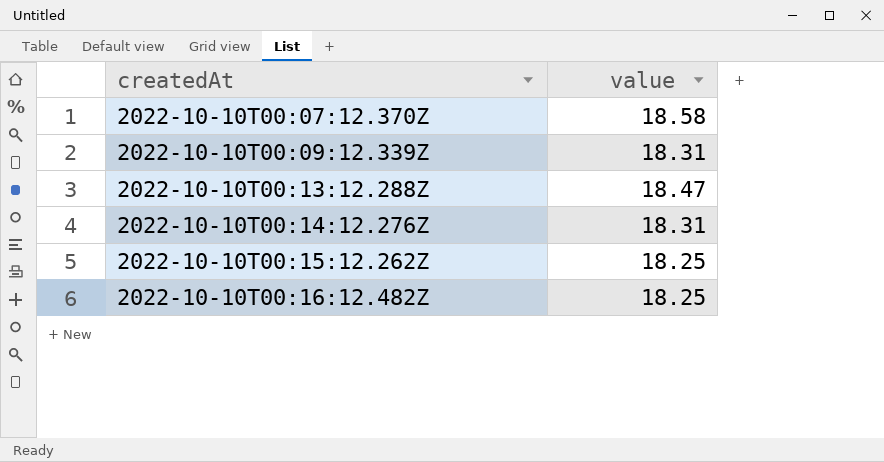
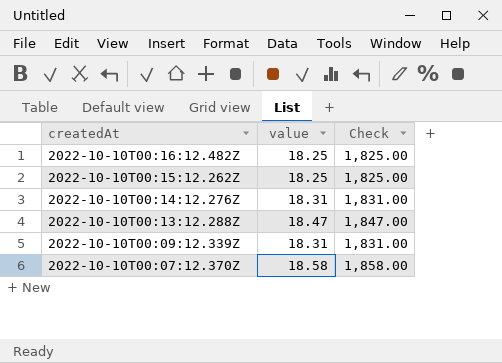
row order: createdAt ascending -> createdAt descending
column Check | formula: none -> [value] * 100

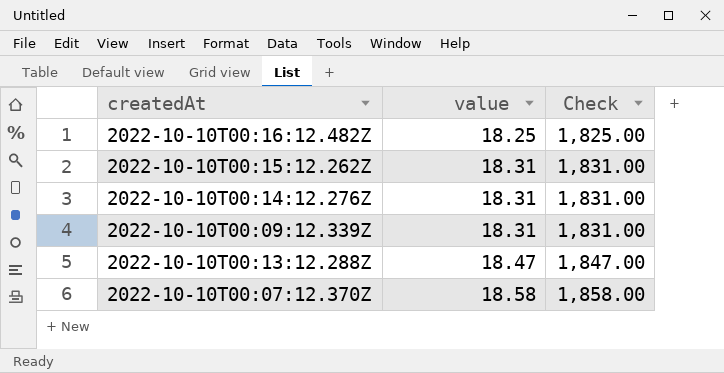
row order: createdAt descending -> value ascending
2022-10-10T00:15:12.262Z | value: 18.25 -> 18.31
2022-10-10T00:15:12.262Z | Check: 1,825.00 -> 1,831.00

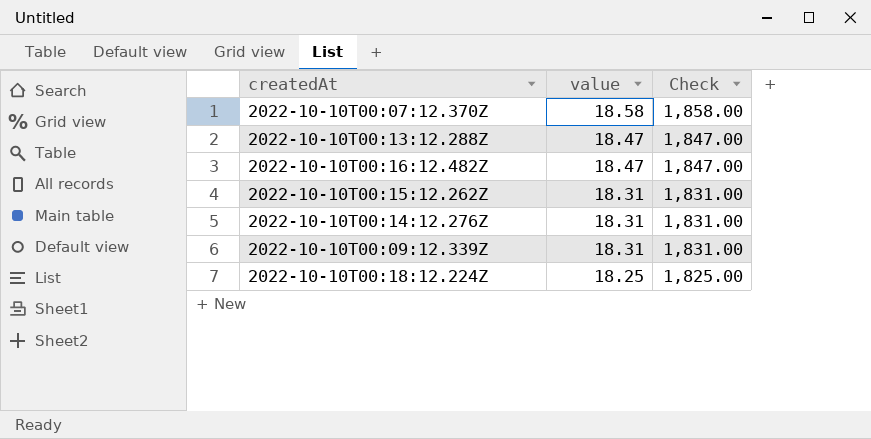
row order: value ascending -> value descending
2022-10-10T00:16:12.482Z | value: 18.25 -> 18.47
2022-10-10T00:16:12.482Z | Check: 1,825.00 -> 1,847.00
row 2022-10-10T00:18:12.224Z: none -> 18.25 | 1,825.00

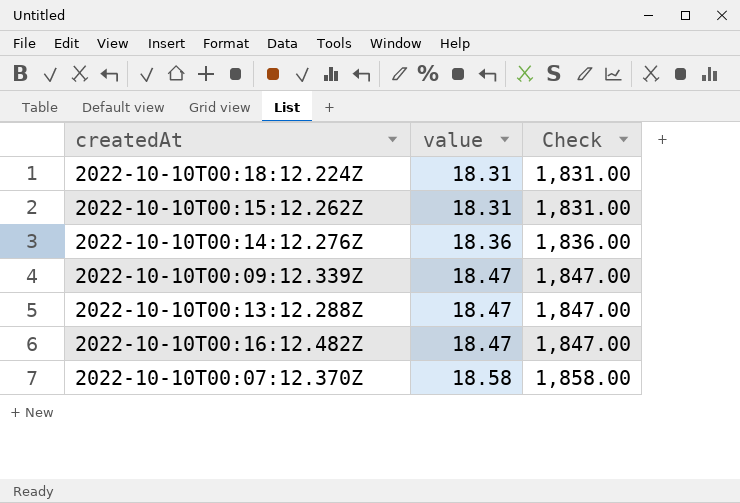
row order: value descending -> value ascending
2022-10-10T00:18:12.224Z | value: 18.25 -> 18.31
2022-10-10T00:18:12.224Z | Check: 1,825.00 -> 1,831.00
2022-10-10T00:14:12.276Z | value: 18.31 -> 18.36
2022-10-10T00:14:12.276Z | Check: 1,831.00 -> 1,836.00
2022-10-10T00:09:12.339Z | value: 18.31 -> 18.47
2022-10-10T00:09:12.339Z | Check: 1,831.00 -> 1,847.00

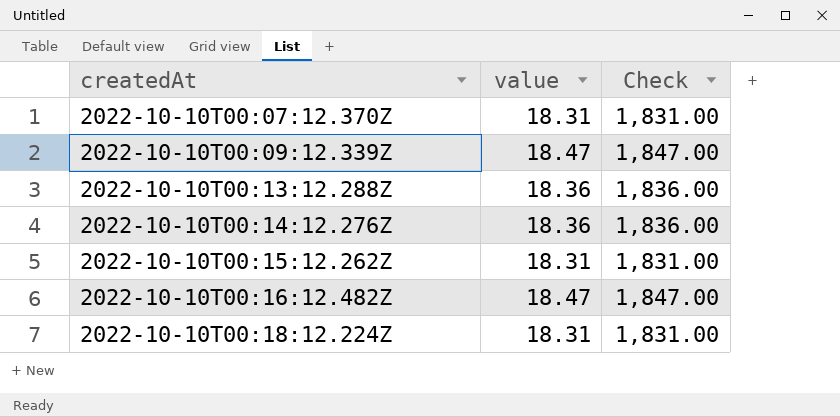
row order: value ascending -> createdAt ascending
2022-10-10T00:07:12.370Z | value: 18.58 -> 18.31
2022-10-10T00:07:12.370Z | Check: 1,858.00 -> 1,831.00
2022-10-10T00:13:12.288Z | value: 18.47 -> 18.36
2022-10-10T00:13:12.288Z | Check: 1,847.00 -> 1,836.00

